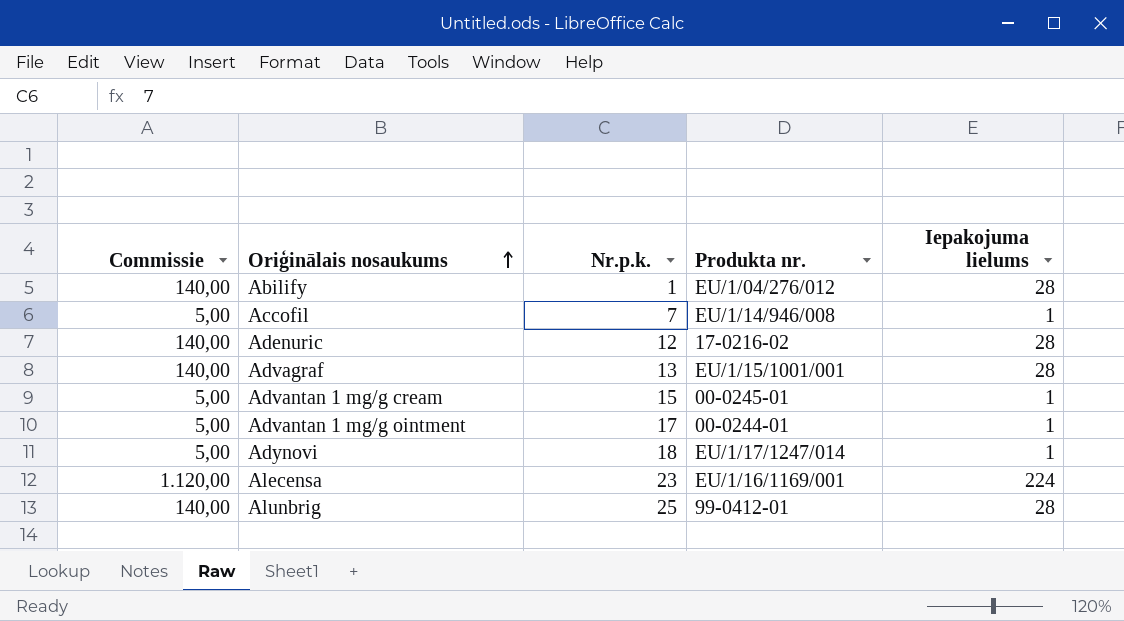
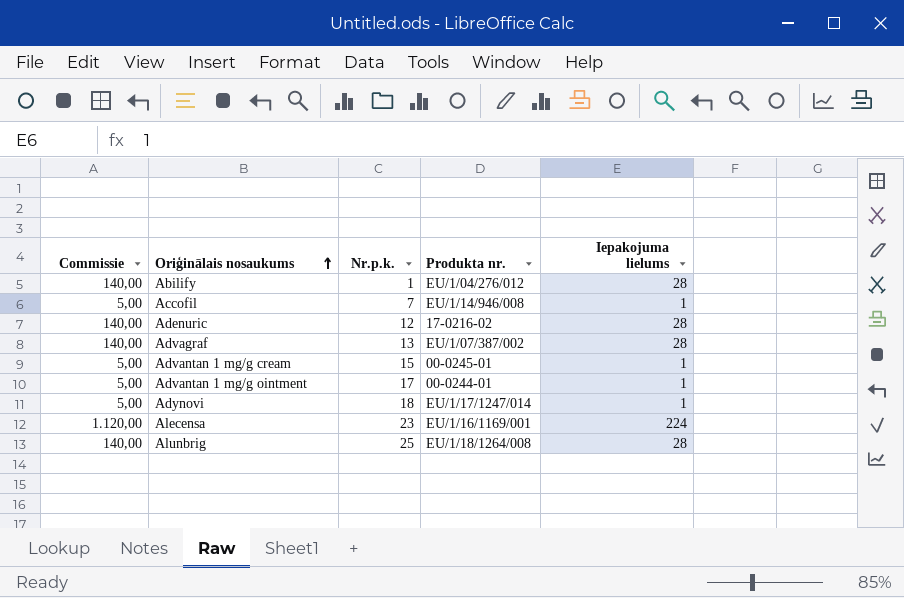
Advagraf | Produkta nr.: EU/1/15/1001/001 -> EU/1/07/387/002
Alunbrig | Produkta nr.: 99-0412-01 -> EU/1/18/1264/008

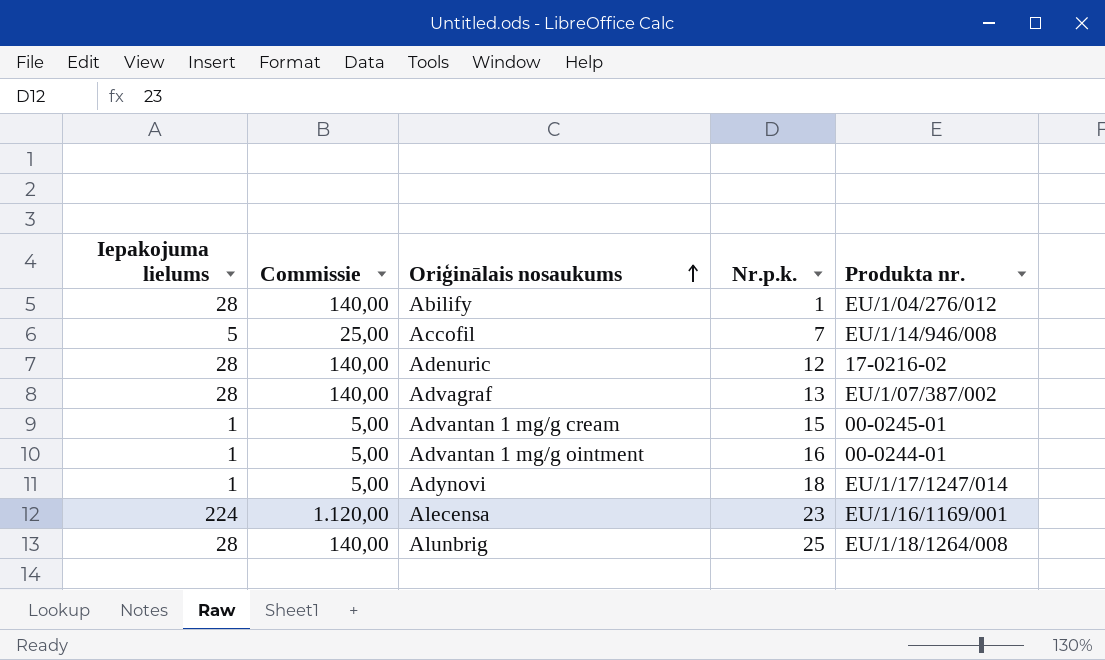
column Iepakojuma lielums | position: 5 -> 1
Accofil | Iepakojuma lielums: 1 -> 5
Accofil | Commissie: 5,00 -> 25,00
Advantan 1 mg/g ointment | Nr.p.k.: 17 -> 16

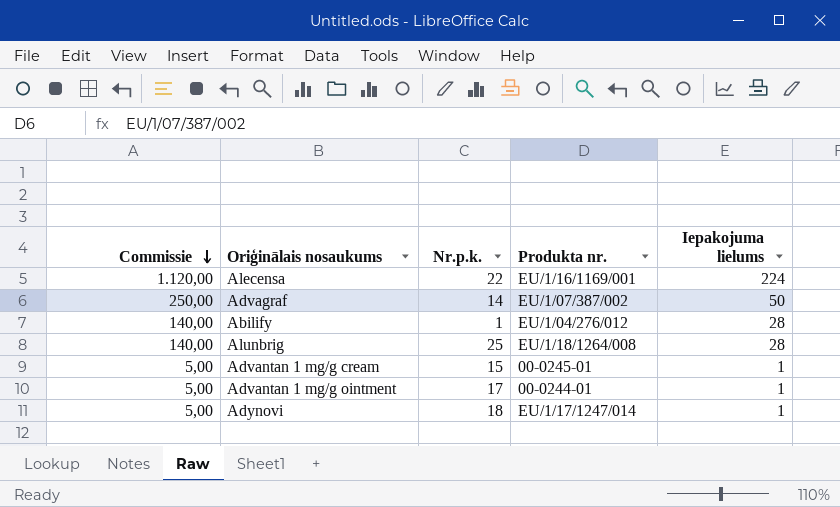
row order: Oriģinālais nosaukums ascending -> Commissie descending
column Iepakojuma lielums | position: 1 -> 5
row Accofil: 5 | 25,00 | 7 | EU/1/14/946/008 -> none
row Adenuric: 28 | 140,00 | 12 | 17-0216-02 -> none
Alecensa | Nr.p.k.: 23 -> 22
Advagraf | Commissie: 140,00 -> 250,00
Advagraf | Nr.p.k.: 13 -> 14
Advagraf | Iepakojuma lielums: 28 -> 50
Advantan 1 mg/g ointment | Nr.p.k.: 16 -> 17

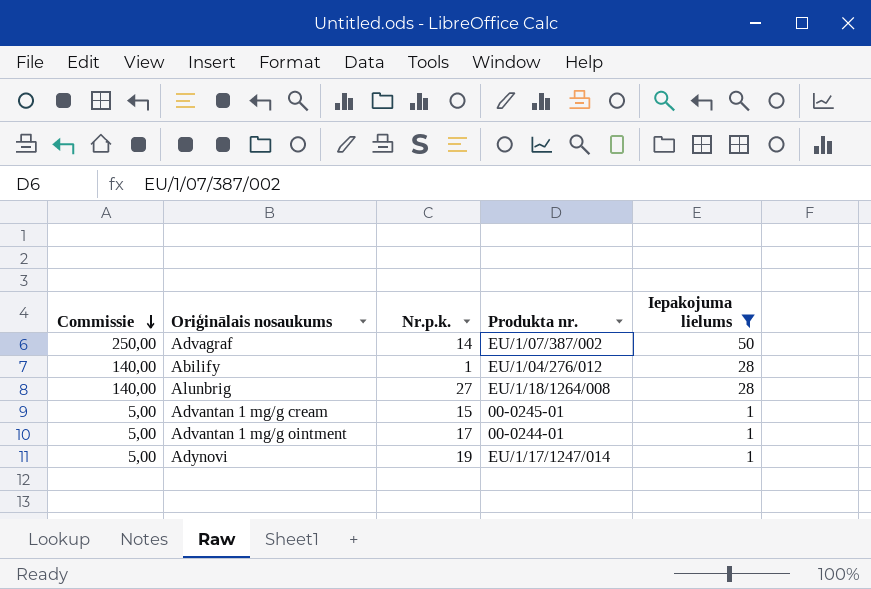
filter: none -> Iepakojuma lielums != 224
Alunbrig | Nr.p.k.: 25 -> 27
Adynovi | Nr.p.k.: 18 -> 19

